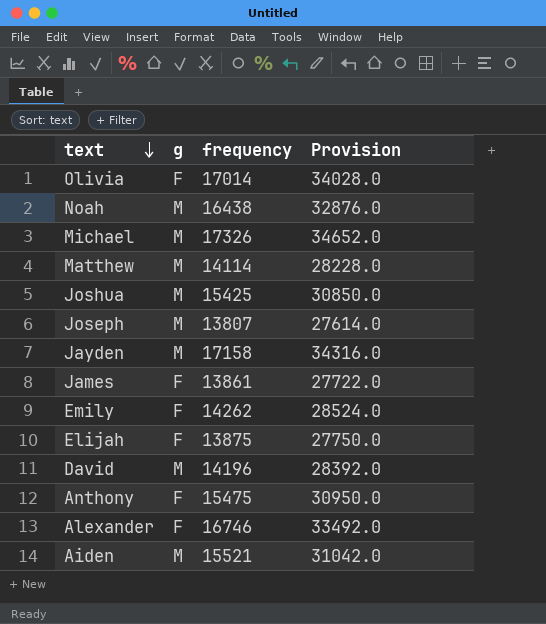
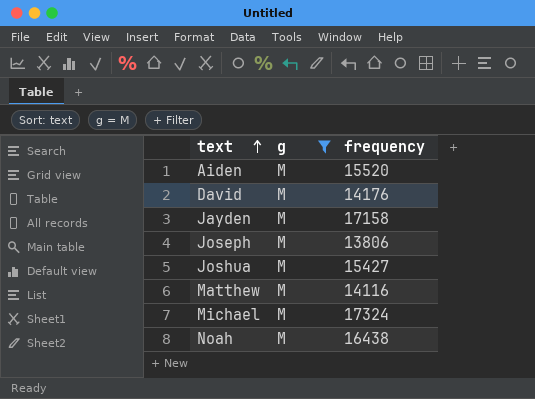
filter: none -> g = M
row order: text descending -> text ascending
column Provision | formula: [frequency] * 2 -> none
Aiden | frequency: 15521 -> 15520
David | frequency: 14196 -> 14176
Joseph | frequency: 13807 -> 13806
Joshua | frequency: 15425 -> 15427
Matthew | frequency: 14114 -> 14116
Michael | frequency: 17326 -> 17324

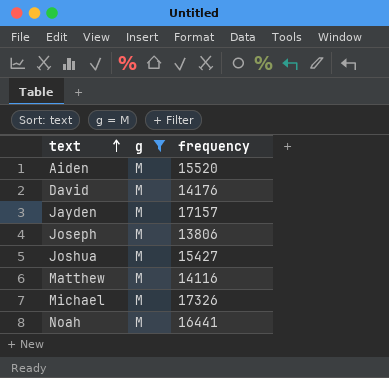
Jayden | frequency: 17158 -> 17157
Michael | frequency: 17324 -> 17326
Noah | frequency: 16438 -> 16441

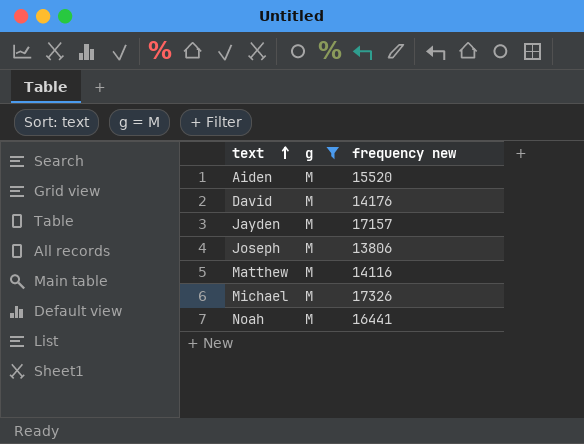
column name: frequency -> frequency new
row Joshua: M | 15427 -> none

